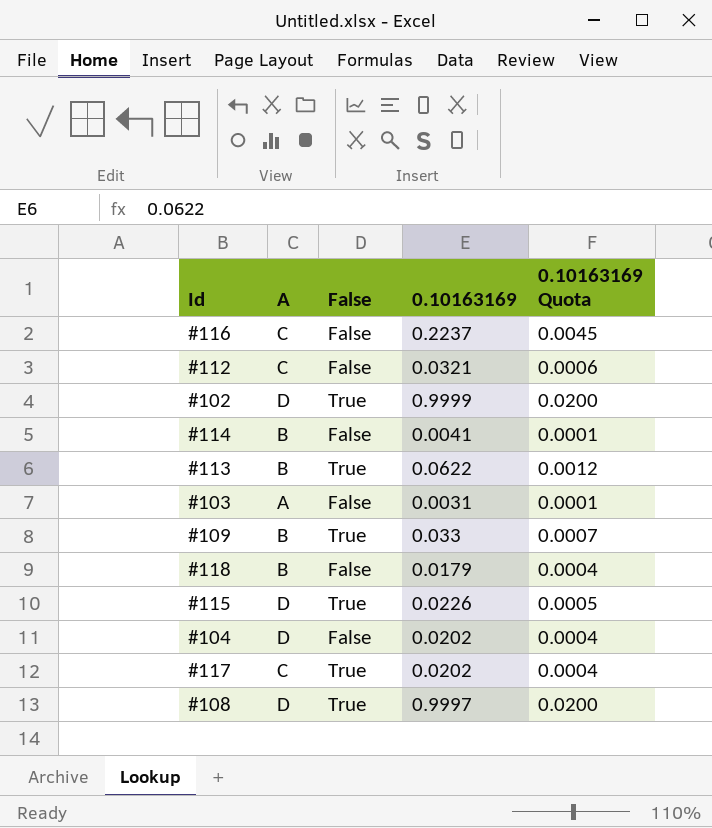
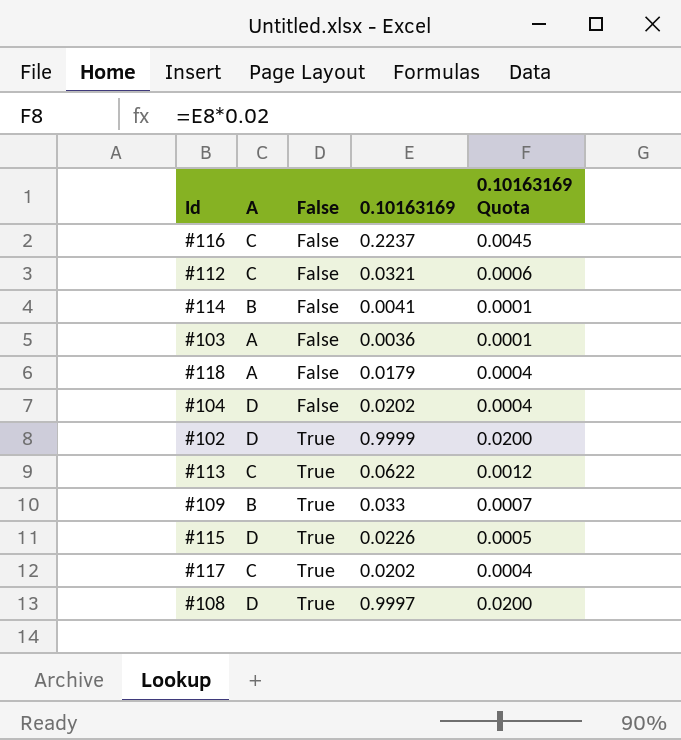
row order: none -> False ascending
#103 | 0.10163169: 0.0031 -> 0.0036
#118 | A: B -> A
#113 | A: B -> C

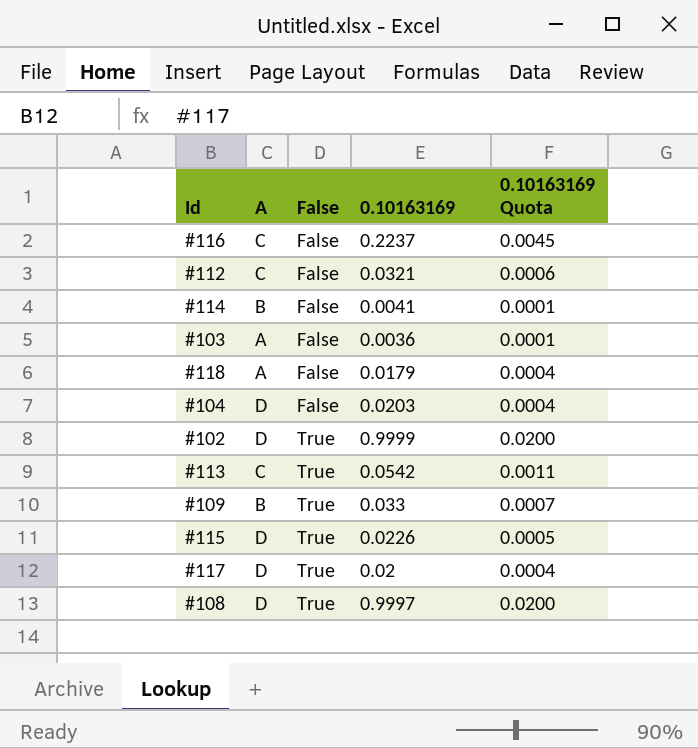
#104 | 0.10163169: 0.0202 -> 0.0203
#113 | 0.10163169: 0.0622 -> 0.0542
#113 | 0.10163169 Quota: 0.0012 -> 0.0011
#117 | A: C -> D
#117 | 0.10163169: 0.0202 -> 0.02

